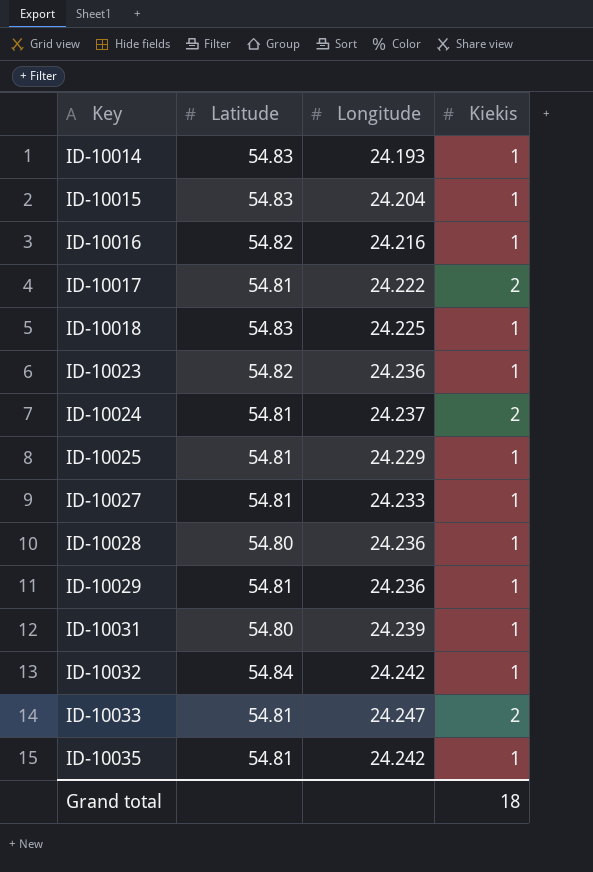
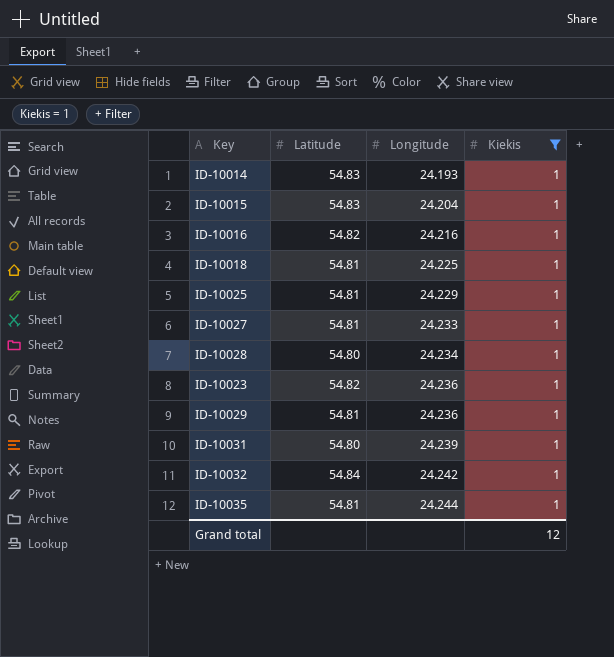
filter: none -> Kiekis = 1
row order: Key ascending -> Longitude ascending
ID-10018 | Latitude: 54.83 -> 54.81
ID-10028 | Longitude: 24.236 -> 24.234
ID-10035 | Longitude: 24.242 -> 24.244
Grand total | Kiekis: 18 -> 12

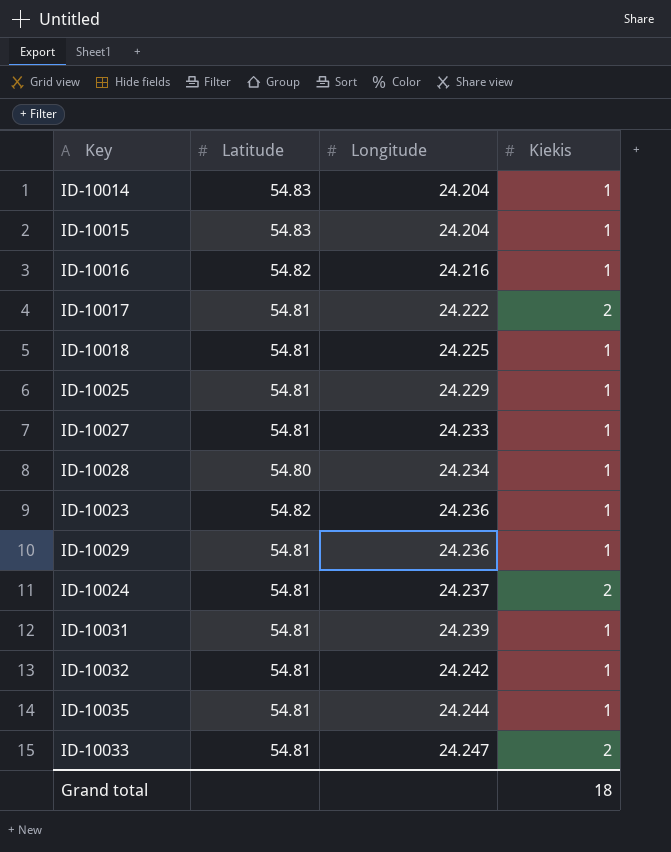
filter: Kiekis = 1 -> none
ID-10014 | Longitude: 24.193 -> 24.204
ID-10031 | Latitude: 54.80 -> 54.81
ID-10032 | Latitude: 54.84 -> 54.81
Grand total | Kiekis: 12 -> 18

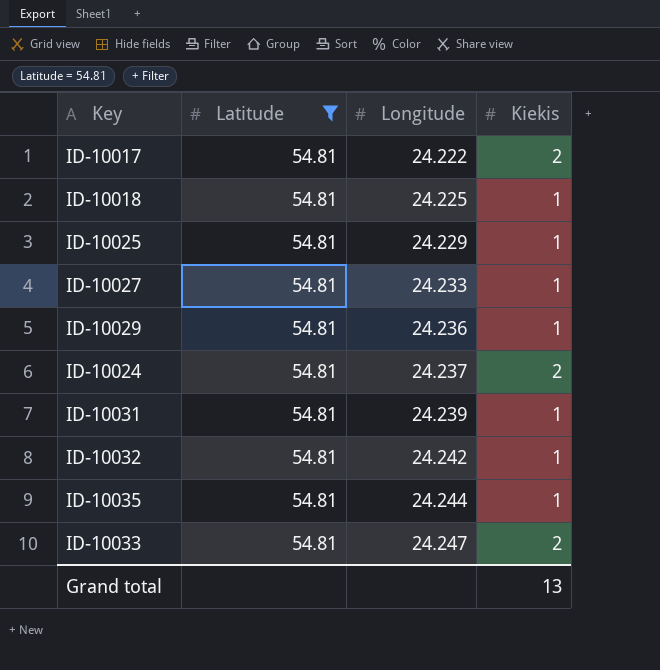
filter: none -> Latitude = 54.81
Grand total | Kiekis: 18 -> 13

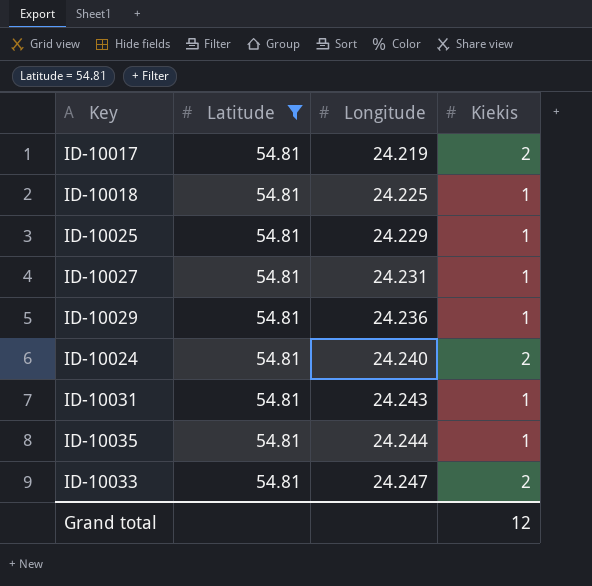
row ID-10032: 54.81 | 24.242 | 1 -> none
ID-10017 | Longitude: 24.222 -> 24.219
ID-10027 | Longitude: 24.233 -> 24.231
ID-10024 | Longitude: 24.237 -> 24.240
ID-10031 | Longitude: 24.239 -> 24.243
Grand total | Kiekis: 13 -> 12

